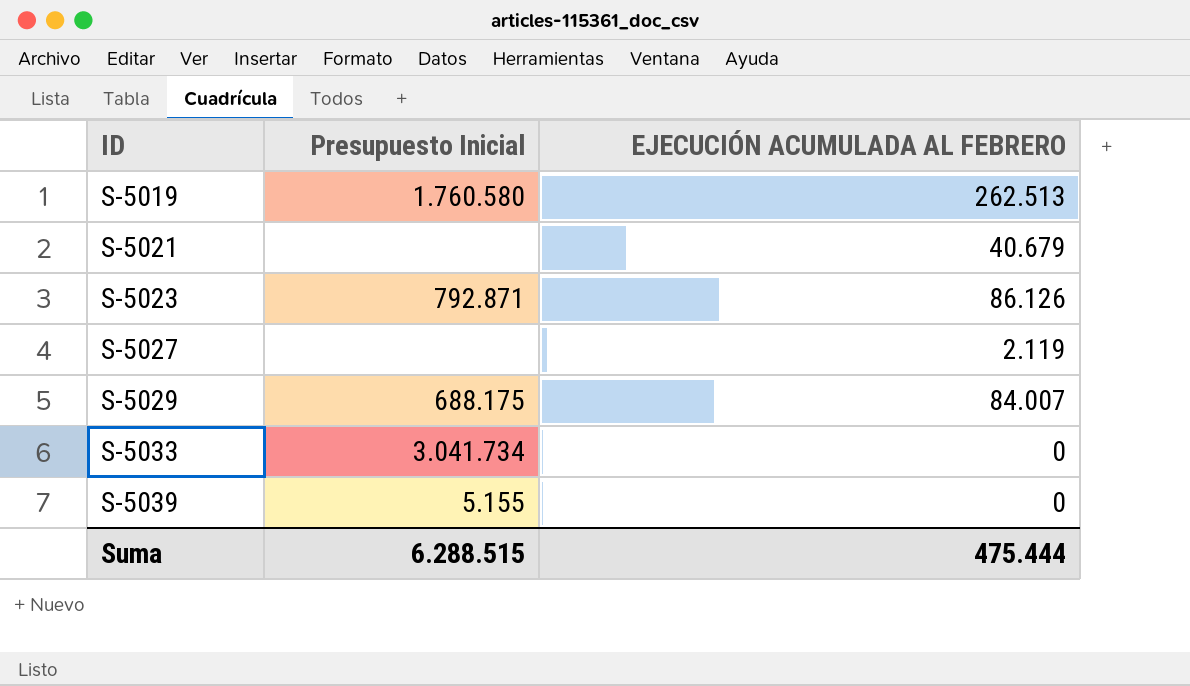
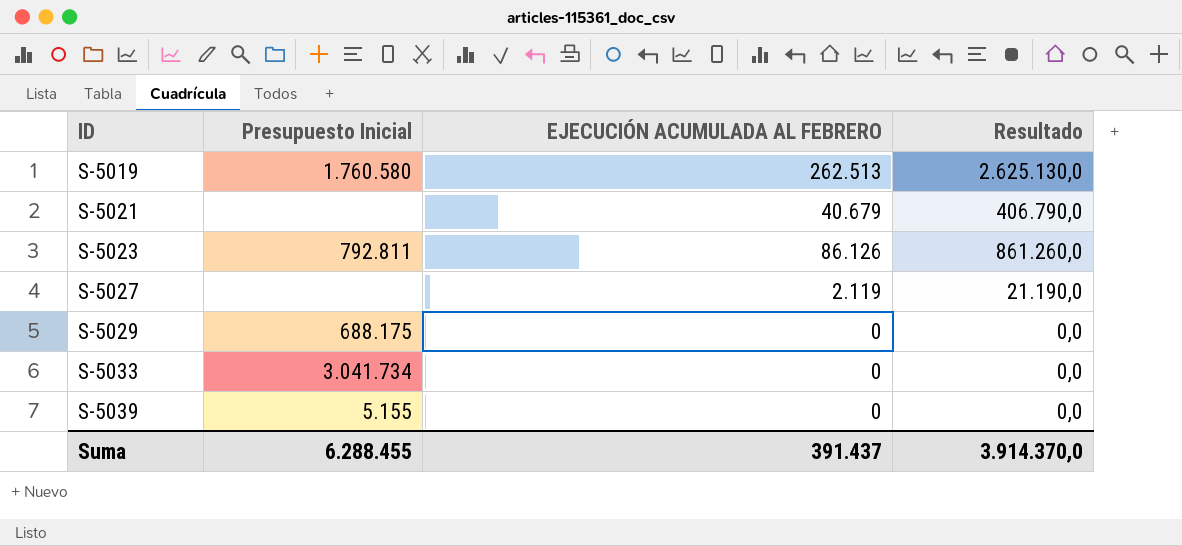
column Resultado | formula: none -> [EJECUCIÓN ACUMULADA AL FEBRERO] * 10
S-5023 | Presupuesto Inicial: 792.871 -> 792.811
S-5029 | EJECUCIÓN ACUMULADA AL FEBRERO: 84.007 -> 0
Suma | Presupuesto Inicial: 6.288.515 -> 6.288.455
Suma | EJECUCIÓN ACUMULADA AL FEBRERO: 475.444 -> 391.437

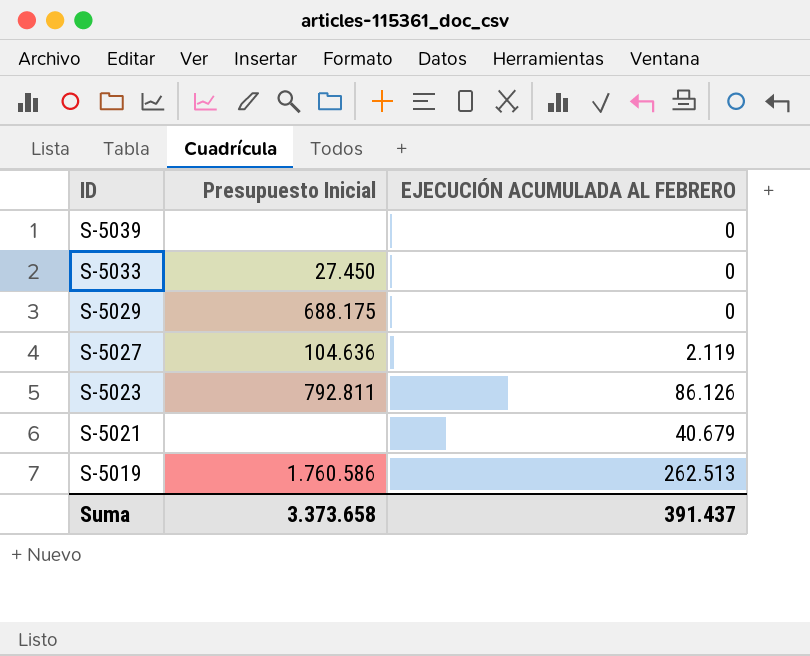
row order: ID ascending -> ID descending
column Resultado | formula: [EJECUCIÓN ACUMULADA AL FEBRERO] * 10 -> none
S-5039 | Presupuesto Inicial: 5.155 -> none
S-5033 | Presupuesto Inicial: 3.041.734 -> 27.450
S-5027 | Presupuesto Inicial: none -> 104.636
S-5019 | Presupuesto Inicial: 1.760.580 -> 1.760.586
Suma | Presupuesto Inicial: 6.288.455 -> 3.373.658

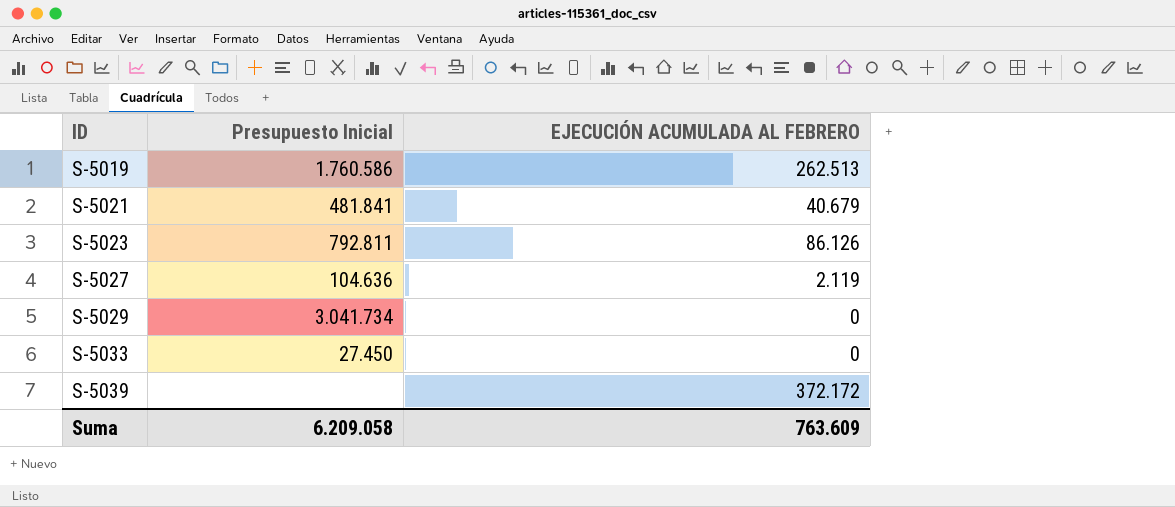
row order: ID descending -> ID ascending
S-5021 | Presupuesto Inicial: none -> 481.841
S-5029 | Presupuesto Inicial: 688.175 -> 3.041.734
S-5039 | EJECUCIÓN ACUMULADA AL FEBRERO: 0 -> 372.172
Suma | Presupuesto Inicial: 3.373.658 -> 6.209.058
Suma | EJECUCIÓN ACUMULADA AL FEBRERO: 391.437 -> 763.609

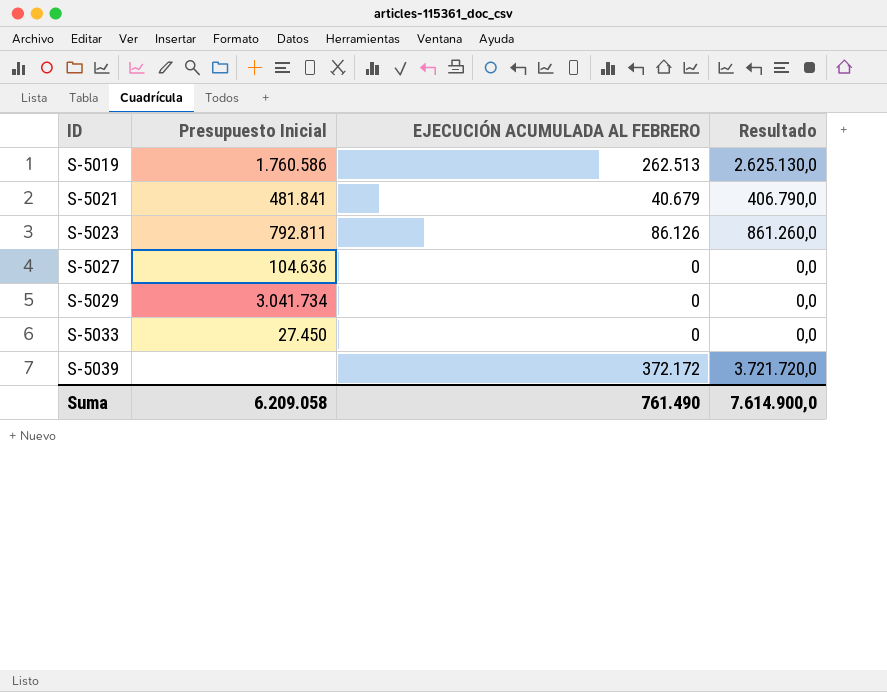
column Resultado | formula: none -> [EJECUCIÓN ACUMULADA AL FEBRERO] * 10
S-5027 | EJECUCIÓN ACUMULADA AL FEBRERO: 2.119 -> 0
Suma | EJECUCIÓN ACUMULADA AL FEBRERO: 763.609 -> 761.490

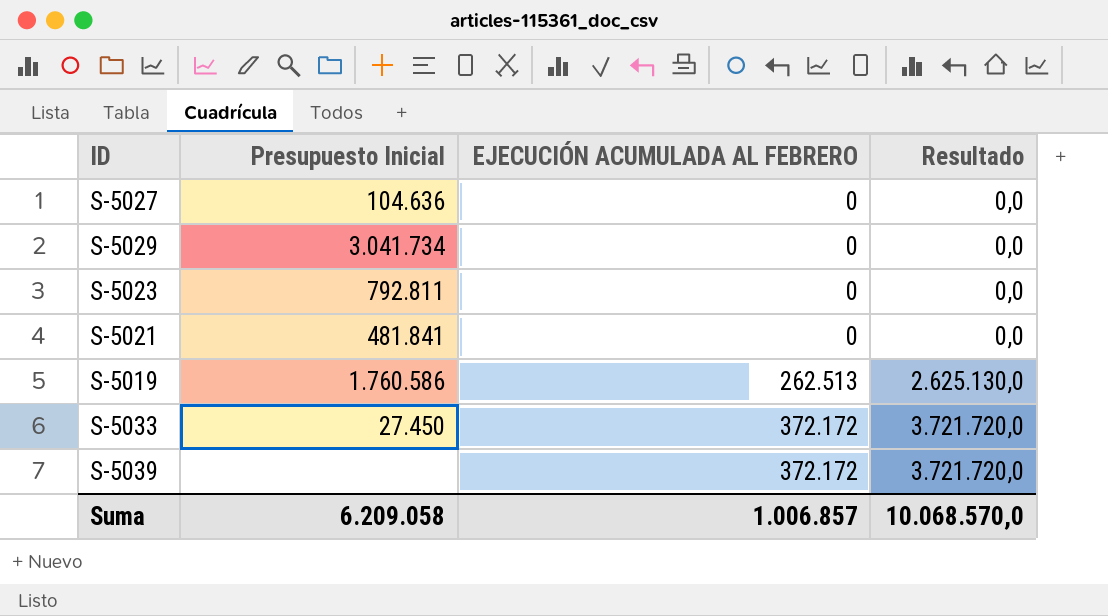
row order: ID ascending -> EJECUCIÓN ACUMULADA AL FEBRERO ascending
S-5023 | EJECUCIÓN ACUMULADA AL FEBRERO: 86.126 -> 0
S-5023 | Resultado: 861.260,0 -> 0,0
S-5021 | EJECUCIÓN ACUMULADA AL FEBRERO: 40.679 -> 0
S-5021 | Resultado: 406.790,0 -> 0,0
S-5033 | EJECUCIÓN ACUMULADA AL FEBRERO: 0 -> 372.172
S-5033 | Resultado: 0,0 -> 3.721.720,0
Suma | EJECUCIÓN ACUMULADA AL FEBRERO: 761.490 -> 1.006.857
Suma | Resultado: 7.614.900,0 -> 10.068.570,0

